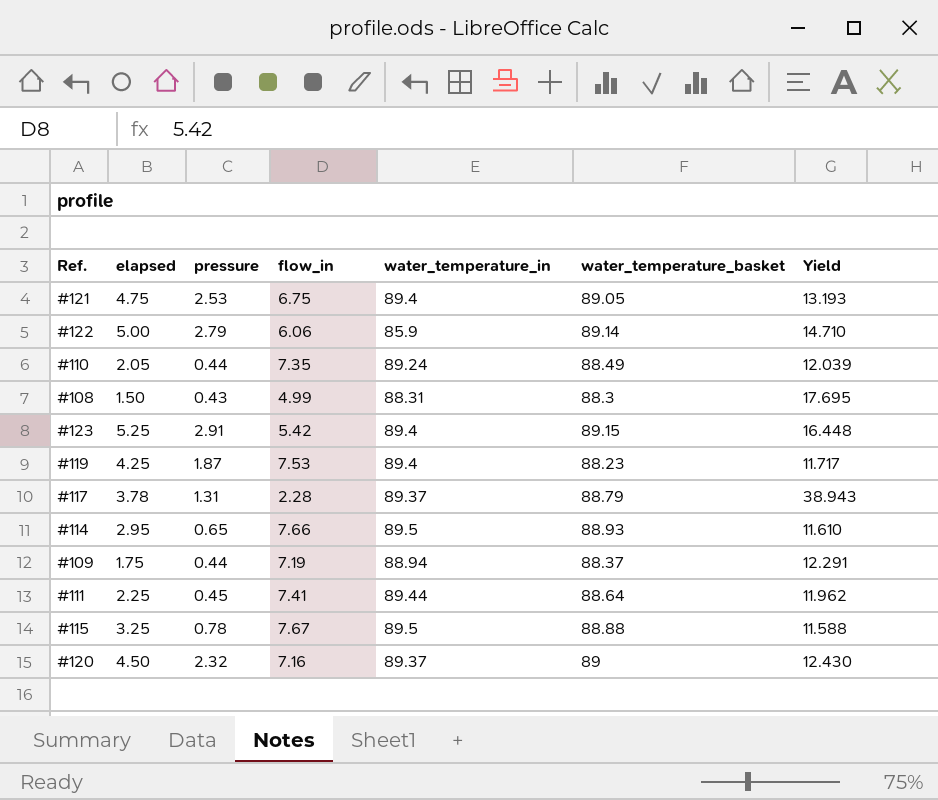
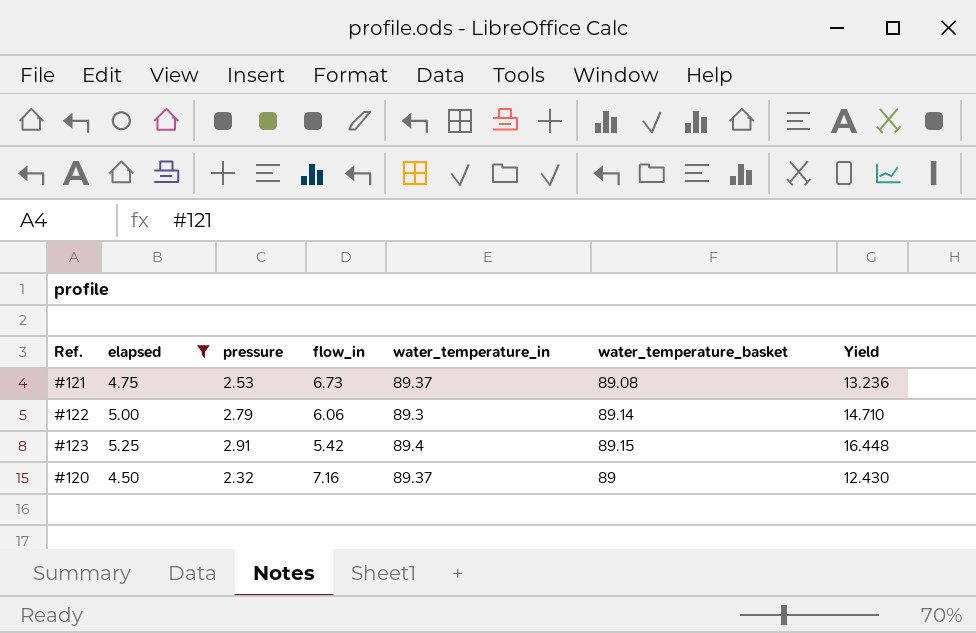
filter: none -> elapsed >= 4.50
#121 | flow_in: 6.75 -> 6.73
#121 | water_temperature_in: 89.4 -> 89.37
#121 | water_temperature_basket: 89.05 -> 89.08
#121 | Yield: 13.193 -> 13.236
#122 | water_temperature_in: 85.9 -> 89.3

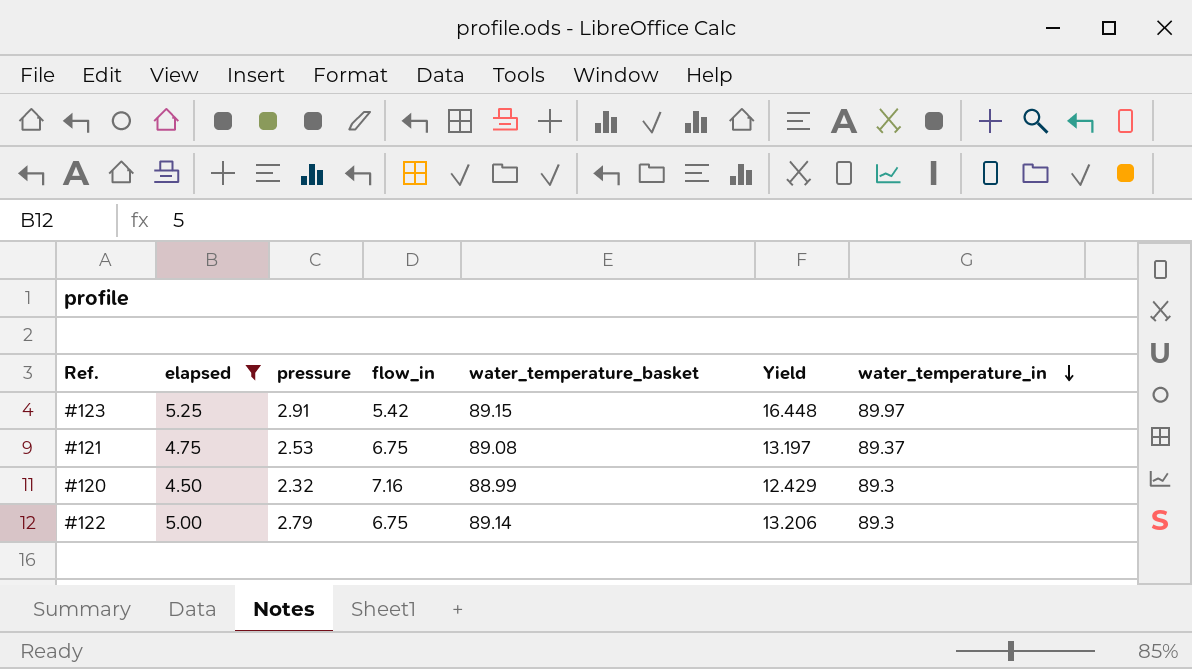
row order: none -> water_temperature_in descending
column water_temperature_in | position: 5 -> 7
#123 | water_temperature_in: 89.4 -> 89.97
#121 | flow_in: 6.73 -> 6.75
#121 | Yield: 13.236 -> 13.197
#120 | water_temperature_basket: 89 -> 88.99
#120 | Yield: 12.430 -> 12.429
#120 | water_temperature_in: 89.37 -> 89.3
#122 | flow_in: 6.06 -> 6.75
#122 | Yield: 14.710 -> 13.206

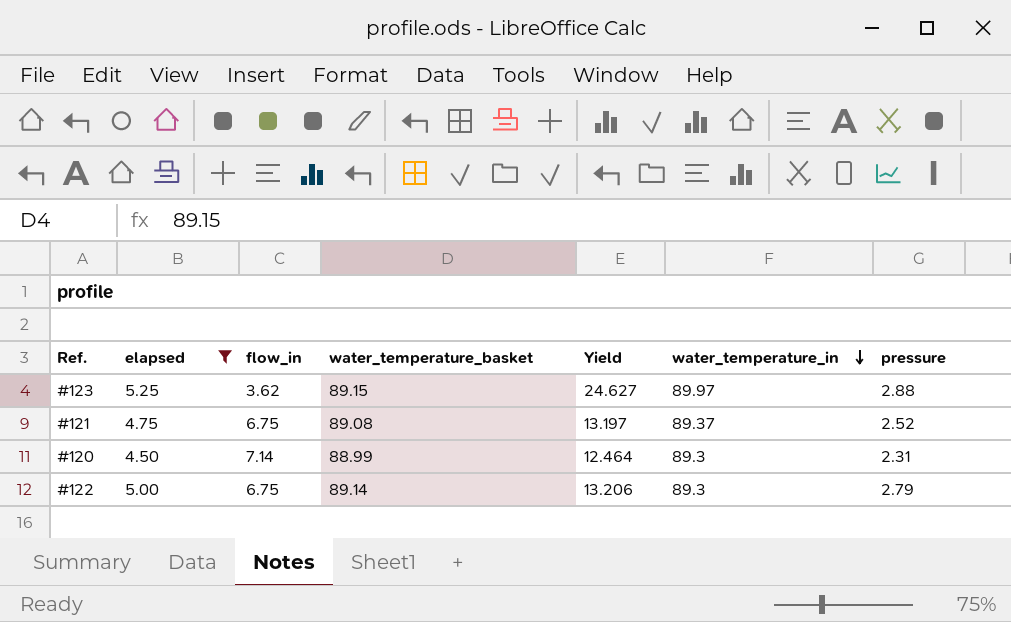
column pressure | position: 3 -> 7
#123 | flow_in: 5.42 -> 3.62
#123 | Yield: 16.448 -> 24.627
#123 | pressure: 2.91 -> 2.88
#121 | pressure: 2.53 -> 2.52
#120 | flow_in: 7.16 -> 7.14
#120 | Yield: 12.429 -> 12.464
#120 | pressure: 2.32 -> 2.31

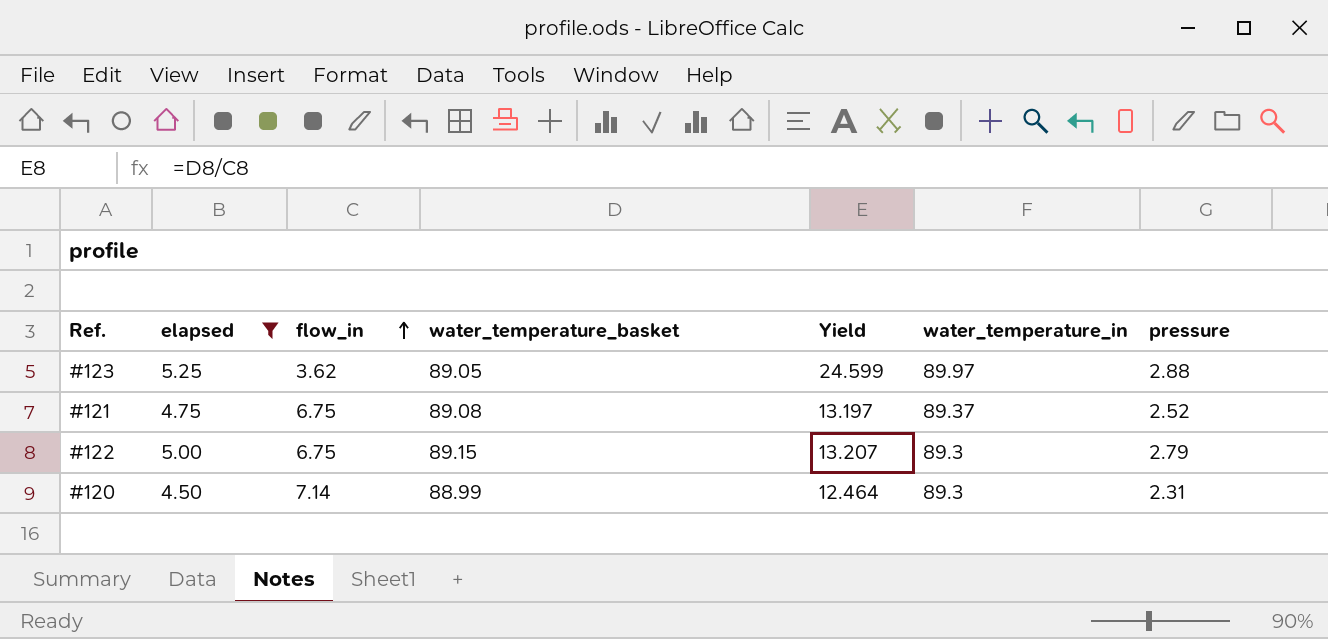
row order: water_temperature_in descending -> flow_in ascending
#123 | water_temperature_basket: 89.15 -> 89.05
#123 | Yield: 24.627 -> 24.599
#122 | water_temperature_basket: 89.14 -> 89.15
#122 | Yield: 13.206 -> 13.207

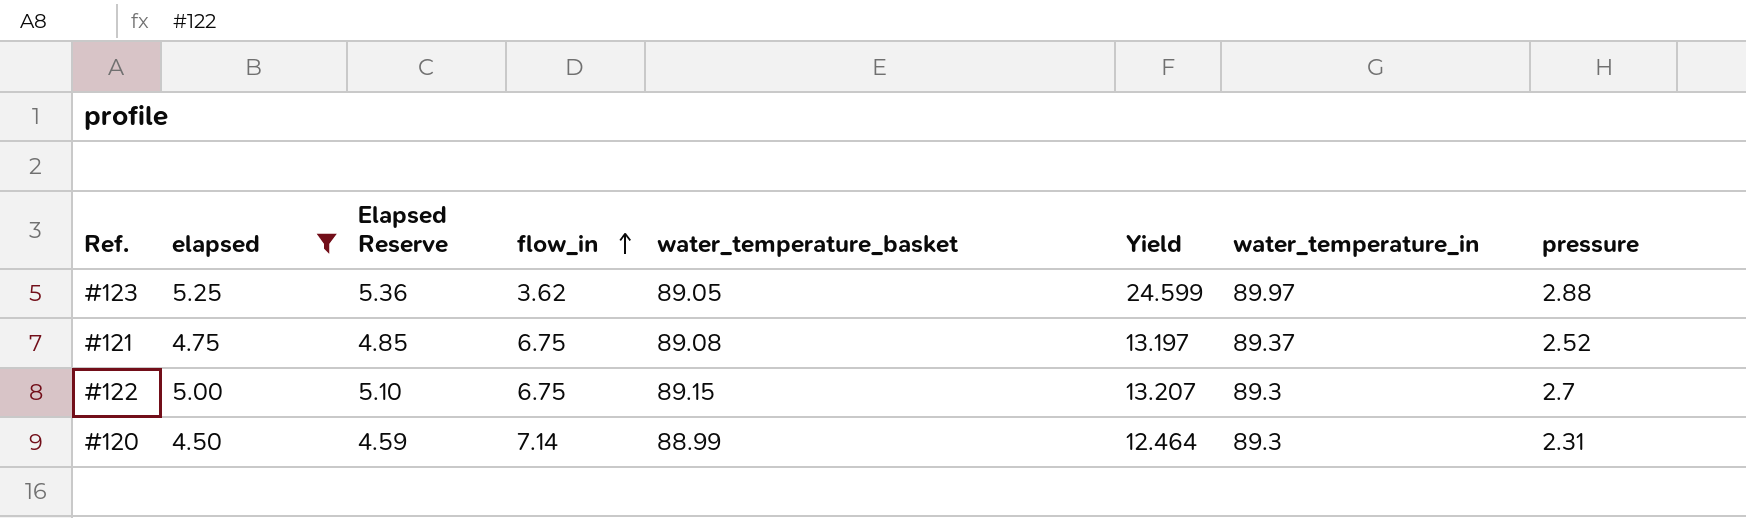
column Elapsed Reserve | formula: none -> [elapsed] * 1.02
#122 | pressure: 2.79 -> 2.7

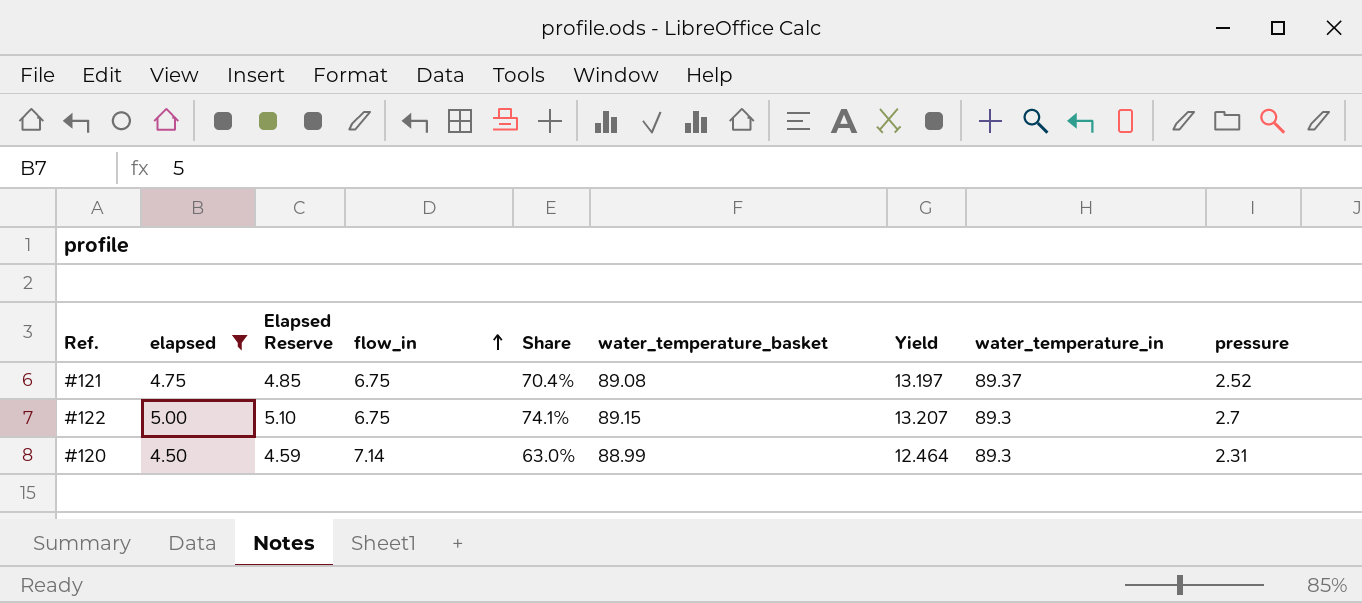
column Share | formula: none -> [elapsed] / [flow_in]
row #123: 5.25 | 5.36 | 3.62 | 89.05 | 24.599 | 89.97 | 2.88 -> none

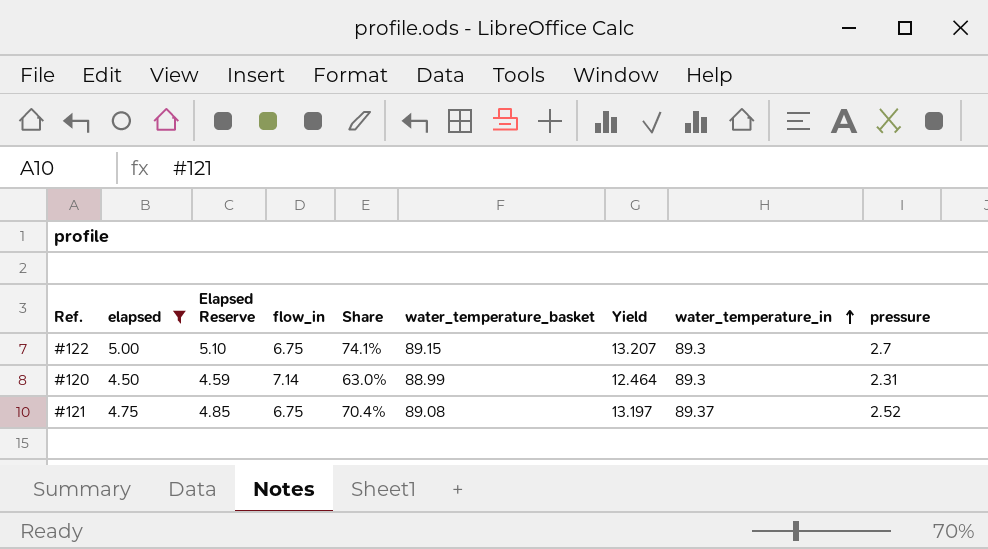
row order: flow_in ascending -> water_temperature_in ascending

